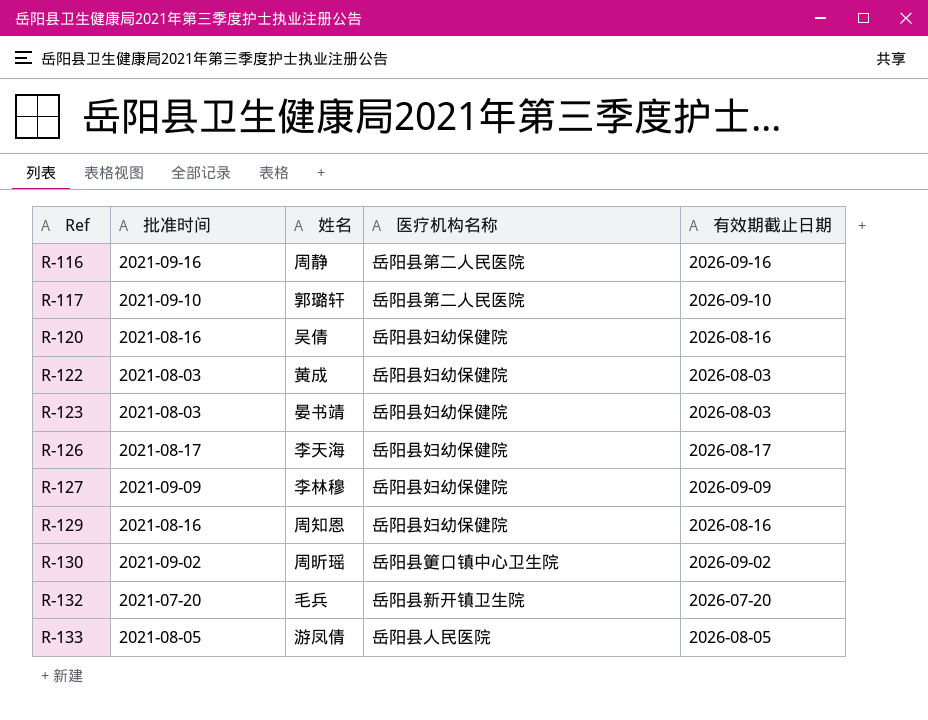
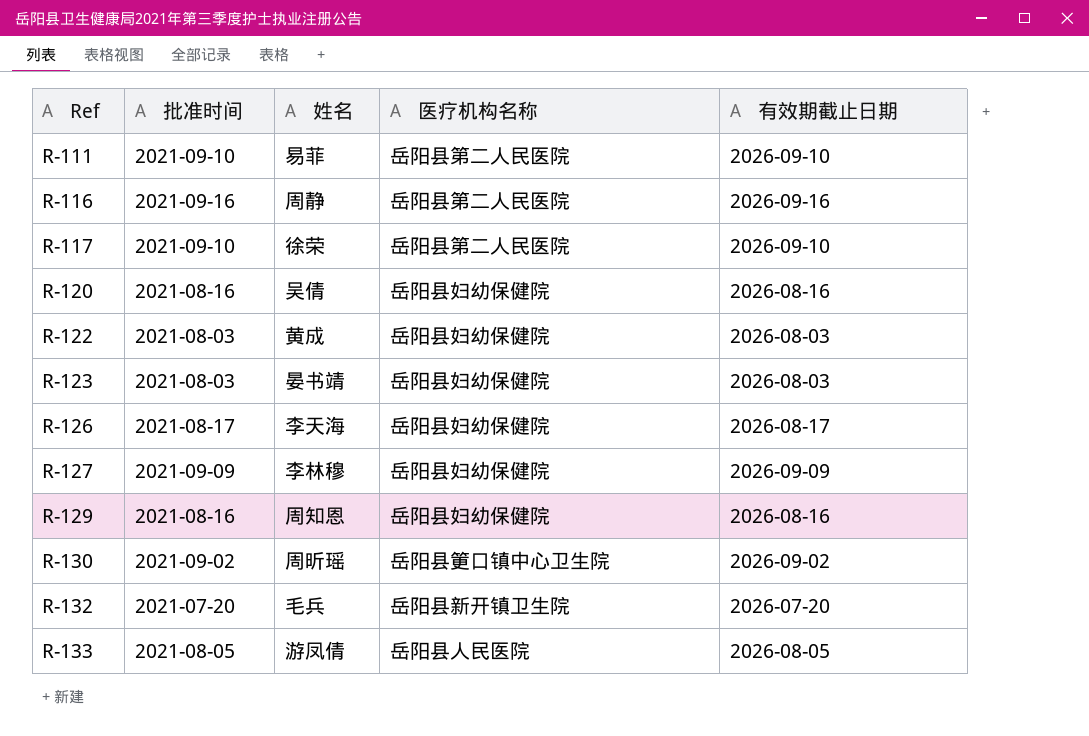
row R-111: none -> 2021-09-10 | 易菲 | 岳阳县第二人民医院 | 2026-09-10
R-117 | 姓名: 郭璐轩 -> 徐荣

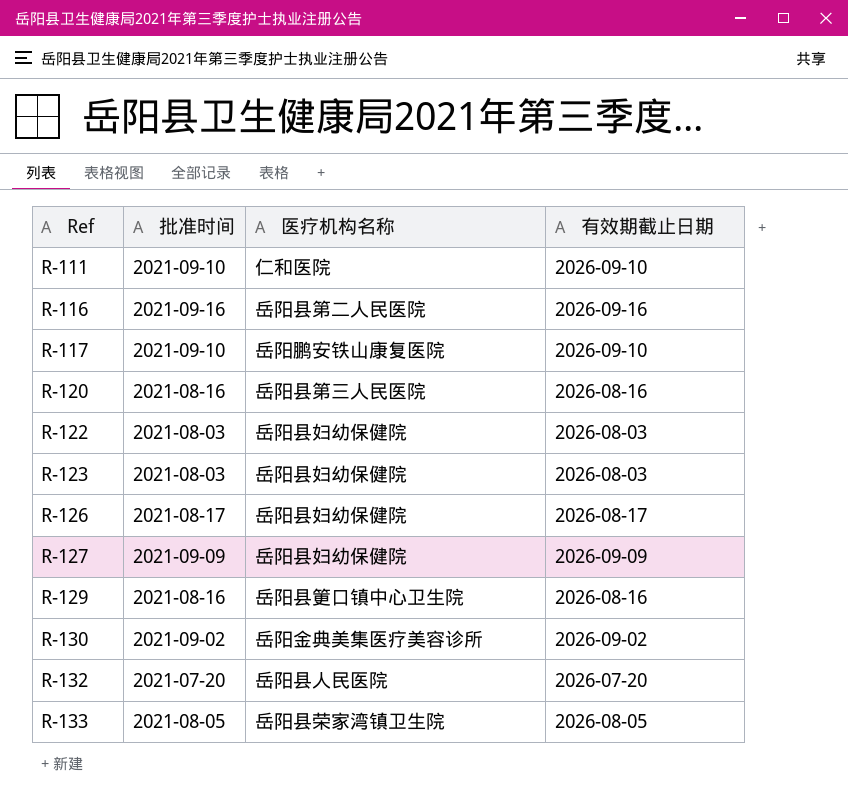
column 姓名 | position: 3 -> none
R-111 | 医疗机构名称: 岳阳县第二人民医院 -> 仁和医院
R-117 | 医疗机构名称: 岳阳县第二人民医院 -> 岳阳鹏安铁山康复医院
R-120 | 医疗机构名称: 岳阳县妇幼保健院 -> 岳阳县第三人民医院
R-129 | 医疗机构名称: 岳阳县妇幼保健院 -> 岳阳县筻口镇中心卫生院
R-130 | 医疗机构名称: 岳阳县筻口镇中心卫生院 -> 岳阳金典美集医疗美容诊所
R-132 | 医疗机构名称: 岳阳县新开镇卫生院 -> 岳阳县人民医院
R-133 | 医疗机构名称: 岳阳县人民医院 -> 岳阳县荣家湾镇卫生院

